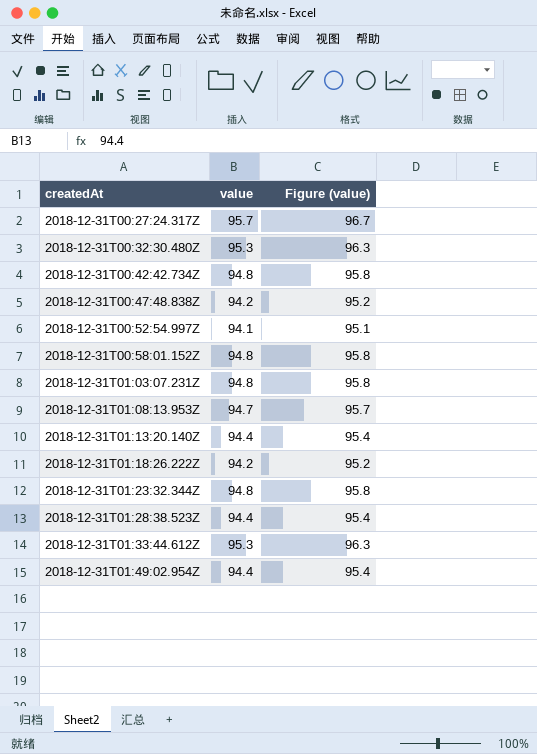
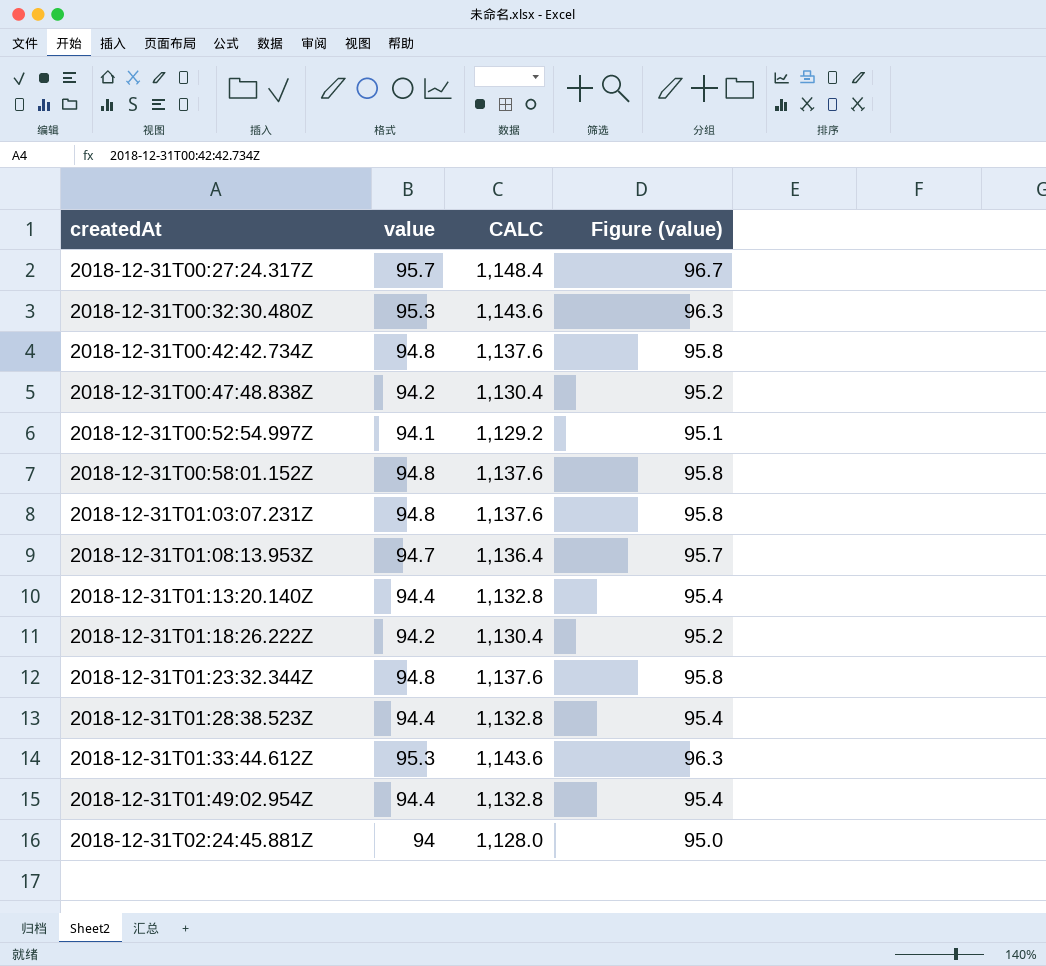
column CALC | formula: none -> [value] * 12
row 2018-12-31T02:24:45.881Z: none -> 94 | 1,128.0 | 95.0

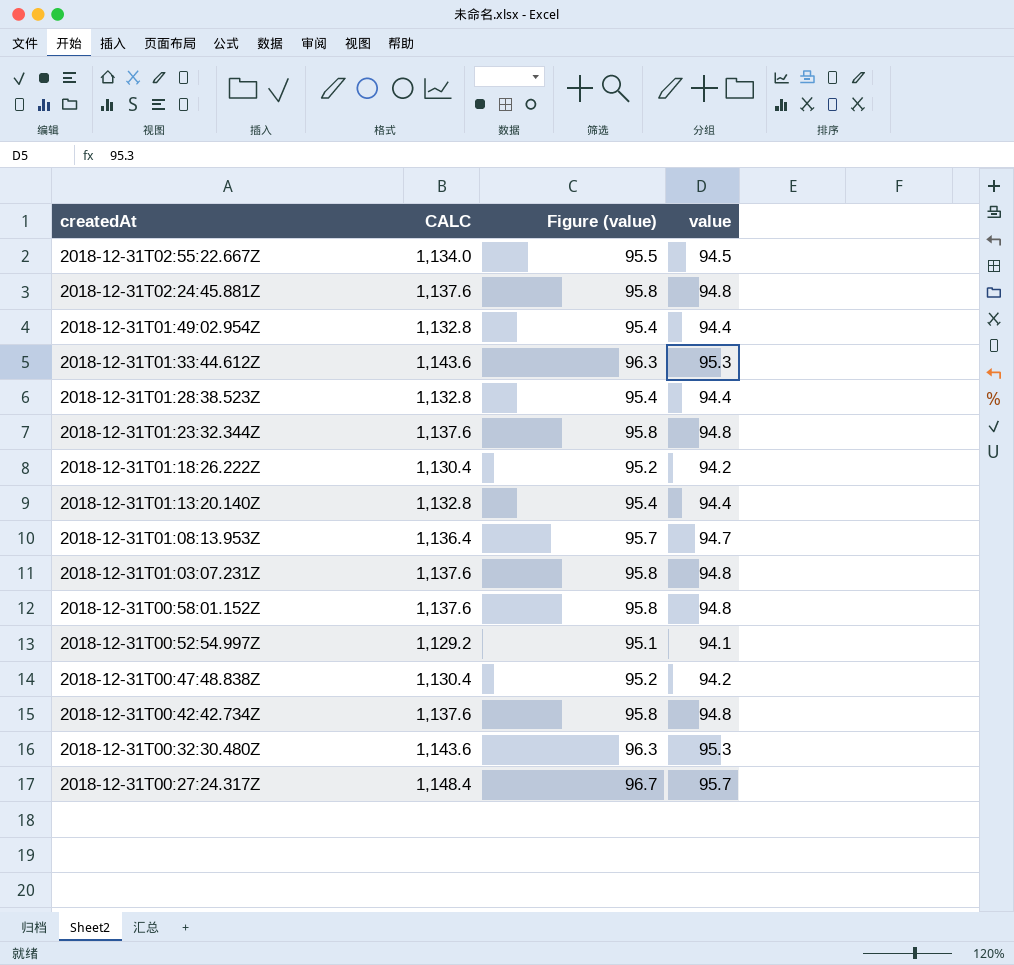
row order: createdAt ascending -> createdAt descending
column value | position: 2 -> 4
row 2018-12-31T02:55:22.667Z: none -> 1,134.0 | 95.5 | 94.5
2018-12-31T02:24:45.881Z | CALC: 1,128.0 -> 1,137.6
2018-12-31T02:24:45.881Z | Figure (value): 95.0 -> 95.8
2018-12-31T02:24:45.881Z | value: 94 -> 94.8

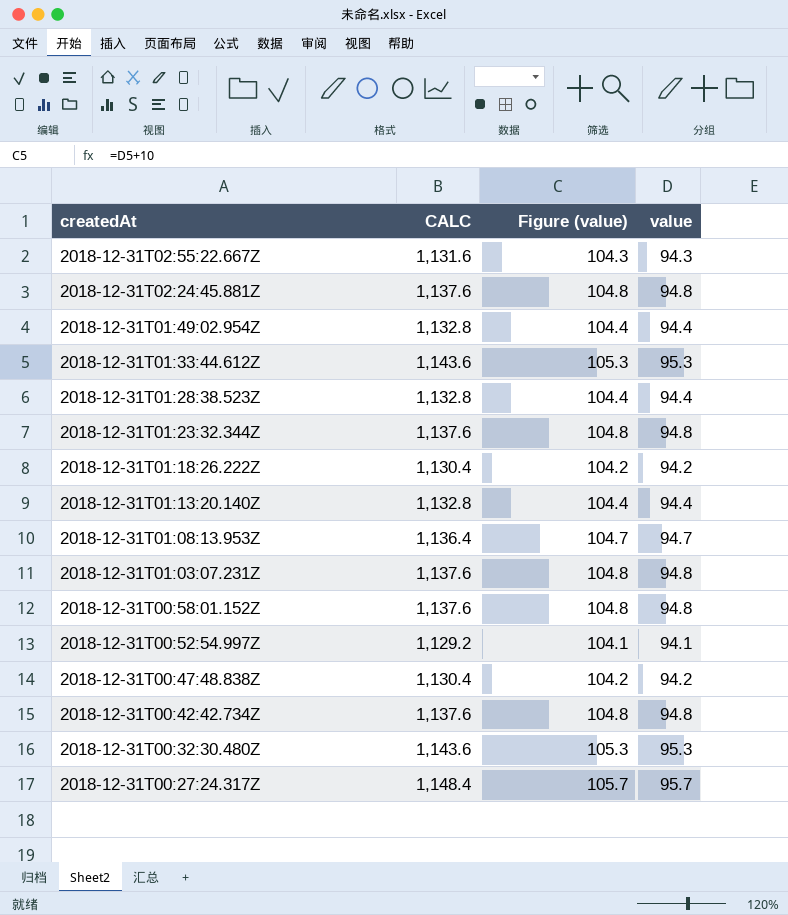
column Figure (value) | formula: [value] + 1 -> [value] + 10
2018-12-31T02:55:22.667Z | CALC: 1,134.0 -> 1,131.6
2018-12-31T02:55:22.667Z | value: 94.5 -> 94.3

